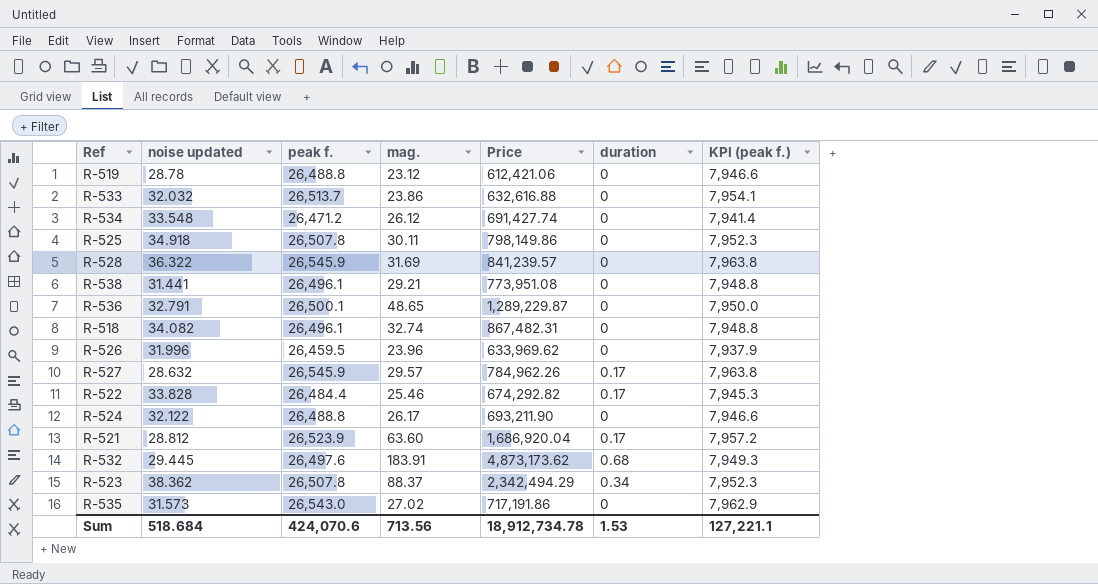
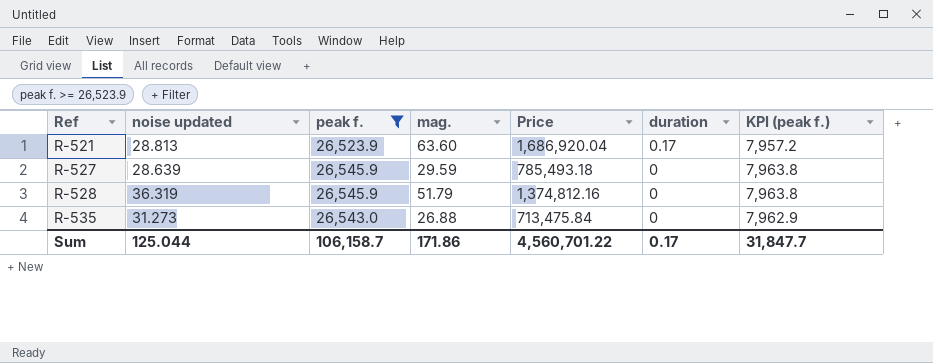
filter: none -> peak f. >= 26,523.9
row order: none -> Ref ascending
R-521 | noise updated: 28.812 -> 28.813
R-527 | noise updated: 28.632 -> 28.639
R-527 | mag.: 29.57 -> 29.59
R-527 | Price: 784,962.26 -> 785,493.18
R-527 | duration: 0.17 -> 0
R-528 | noise updated: 36.322 -> 36.319
R-528 | mag.: 31.69 -> 51.79
R-528 | Price: 841,239.57 -> 1,374,812.16
R-535 | noise updated: 31.573 -> 31.273
R-535 | mag.: 27.02 -> 26.88
R-535 | Price: 717,191.86 -> 713,475.84
Sum | noise updated: 518.684 -> 125.044
Sum | peak f.: 424,070.6 -> 106,158.7
Sum | mag.: 713.56 -> 171.86
Sum | Price: 18,912,734.78 -> 4,560,701.22
Sum | duration: 1.53 -> 0.17
Sum | KPI (peak f.): 127,221.1 -> 31,847.7

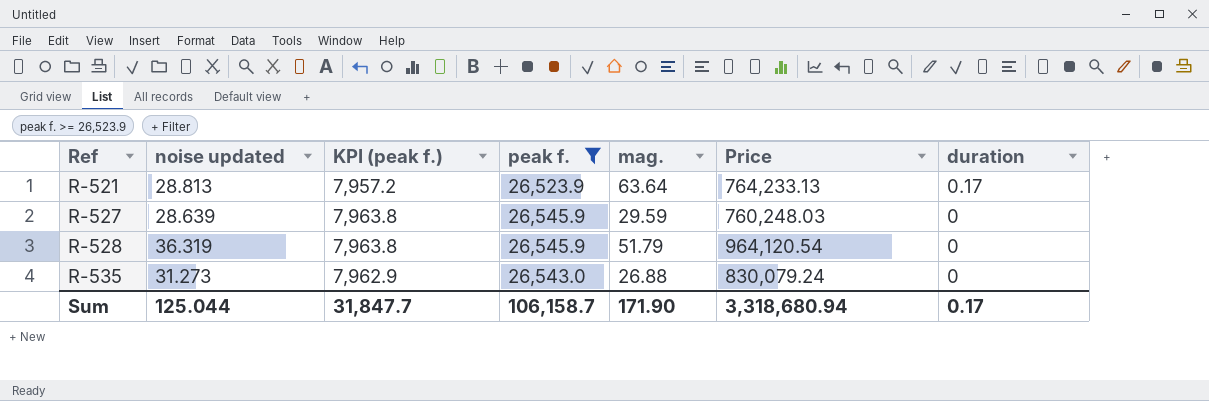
column KPI (peak f.) | position: 7 -> 3
column Price | formula: [peak f.] * [mag.] -> [noise updated] * [peak f.]
R-521 | mag.: 63.60 -> 63.64
Sum | mag.: 171.86 -> 171.90
Sum | Price: 4,560,701.22 -> 3,318,680.94

